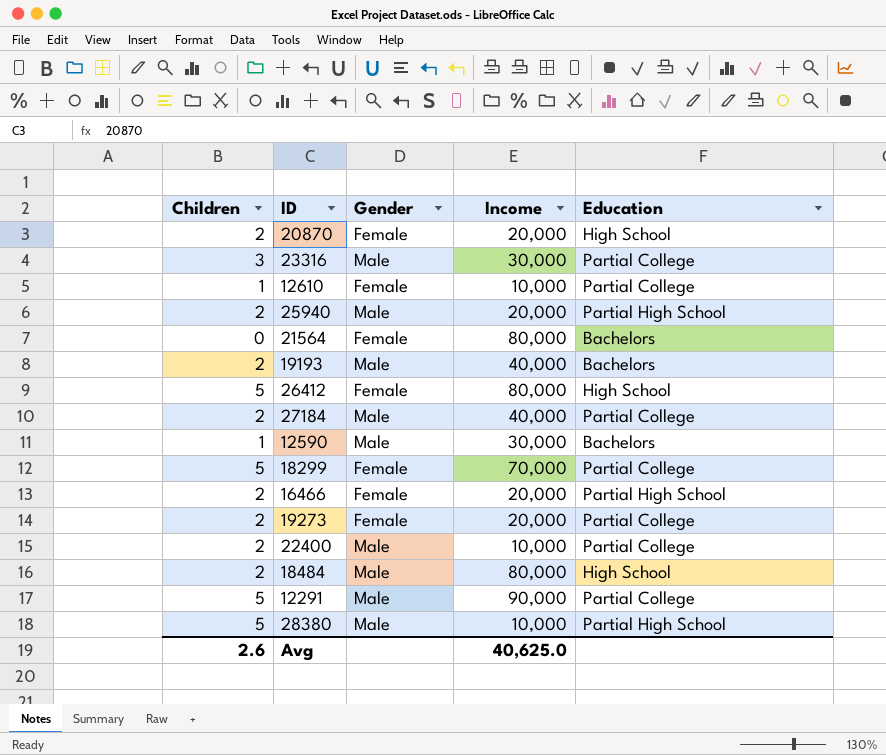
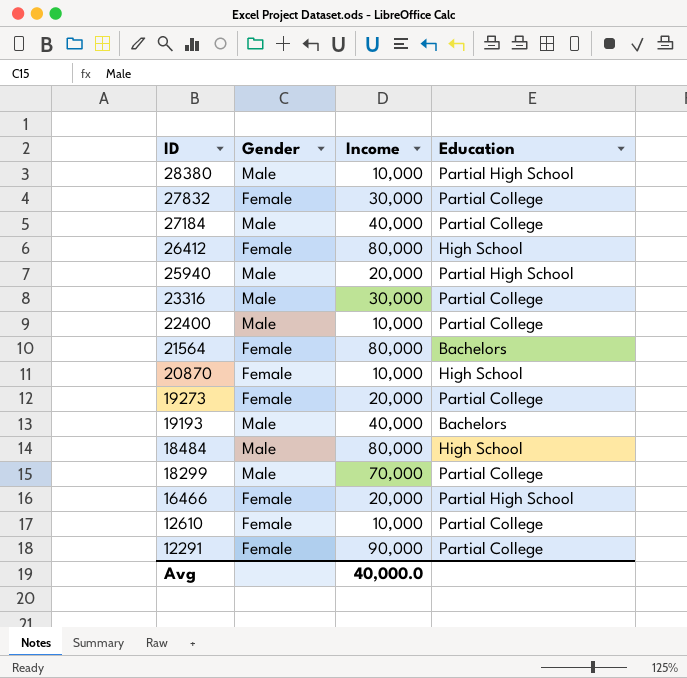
row order: none -> ID descending
column Children | position: 1 -> none
row 12590: 1 | Male | 30,000 | Bachelors -> none
row 27832: none -> Female | 30,000 | Partial College
20870 | Income: 20,000 -> 10,000
18299 | Gender: Female -> Male
12291 | Gender: Male -> Female
Avg | Income: 40,625.0 -> 40,000.0

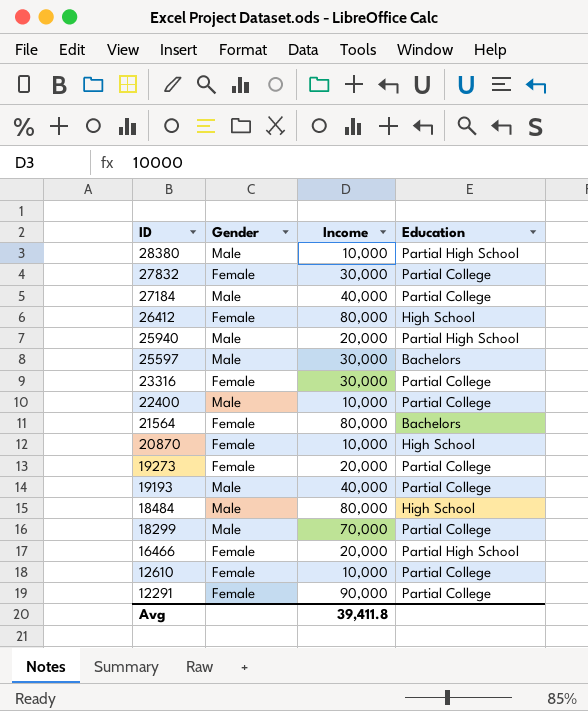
row 25597: none -> Male | 30,000 | Bachelors
23316 | Gender: Male -> Female
19193 | Education: Bachelors -> Partial College
Avg | Income: 40,000.0 -> 39,411.8

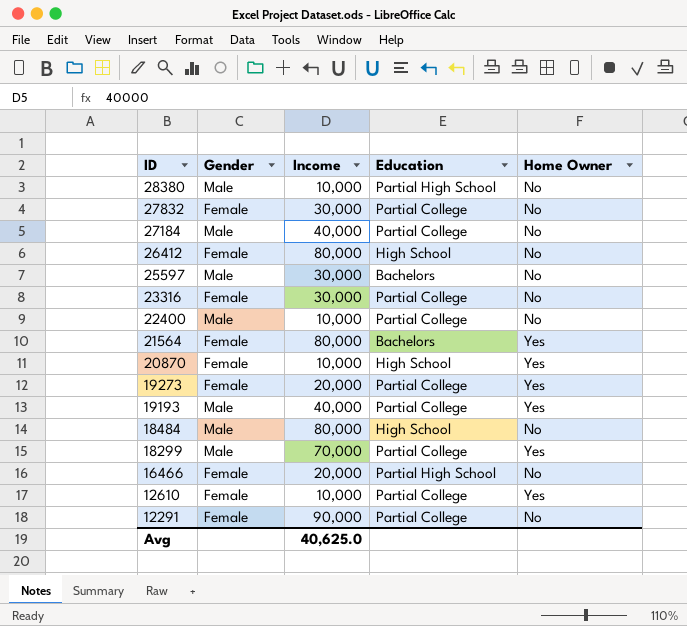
column Home Owner | position: none -> 5
row 25940: Male | 20,000 | Partial High School -> none
Avg | Income: 39,411.8 -> 40,625.0

